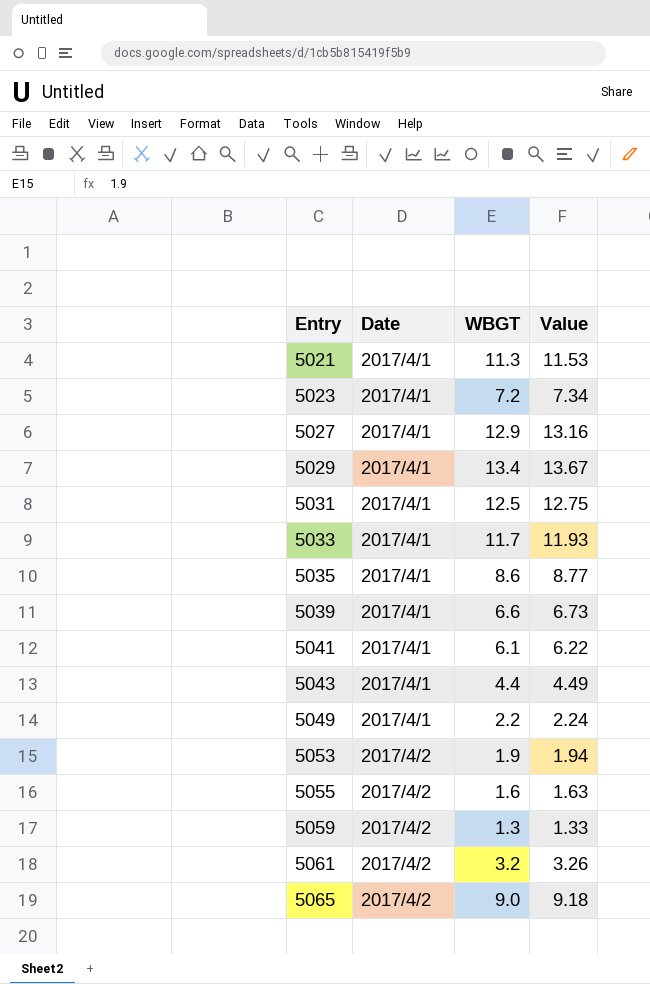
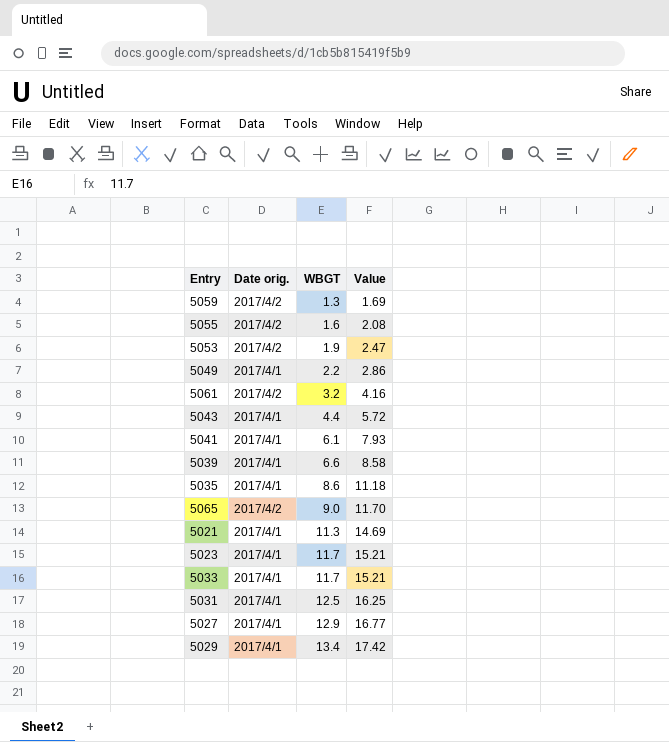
row order: Entry ascending -> WBGT ascending
column name: Date -> Date orig.
column Value | formula: [WBGT] * 1.02 -> [WBGT] * 1.3
5023 | WBGT: 7.2 -> 11.7

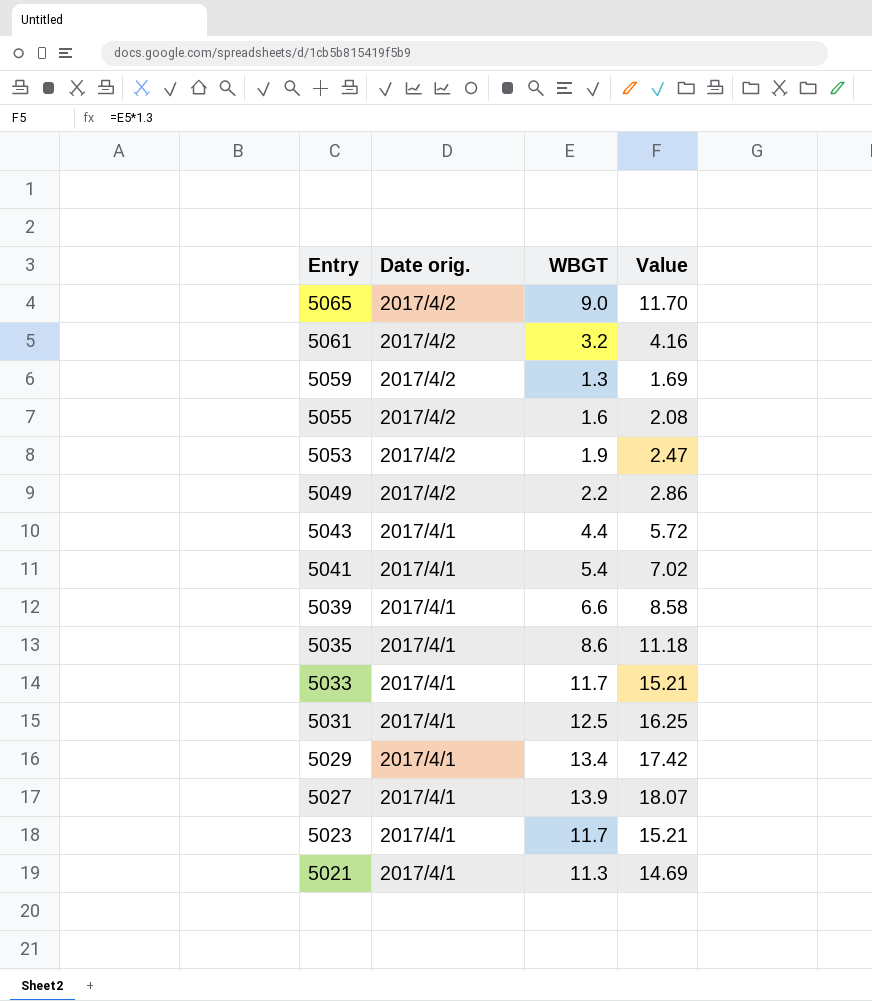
row order: WBGT ascending -> Entry descending
5049 | Date orig.: 2017/4/1 -> 2017/4/2
5041 | WBGT: 6.1 -> 5.4
5041 | Value: 7.93 -> 7.02
5027 | WBGT: 12.9 -> 13.9
5027 | Value: 16.77 -> 18.07

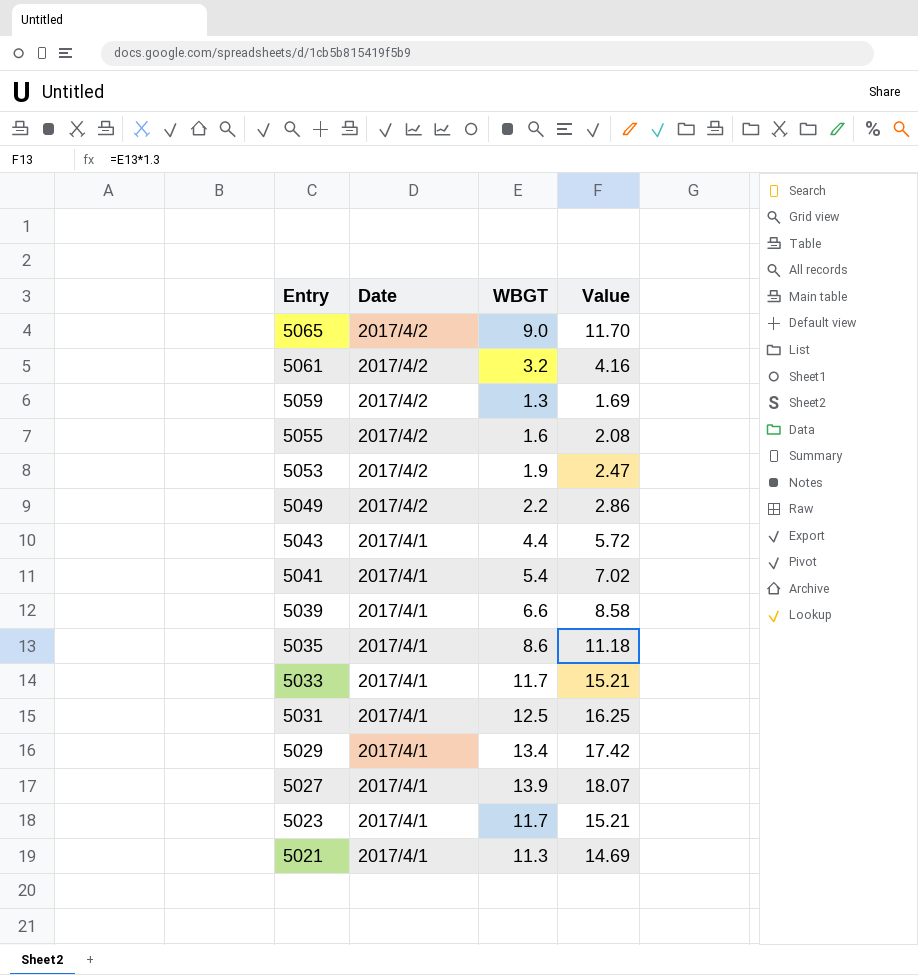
column name: Date orig. -> Date

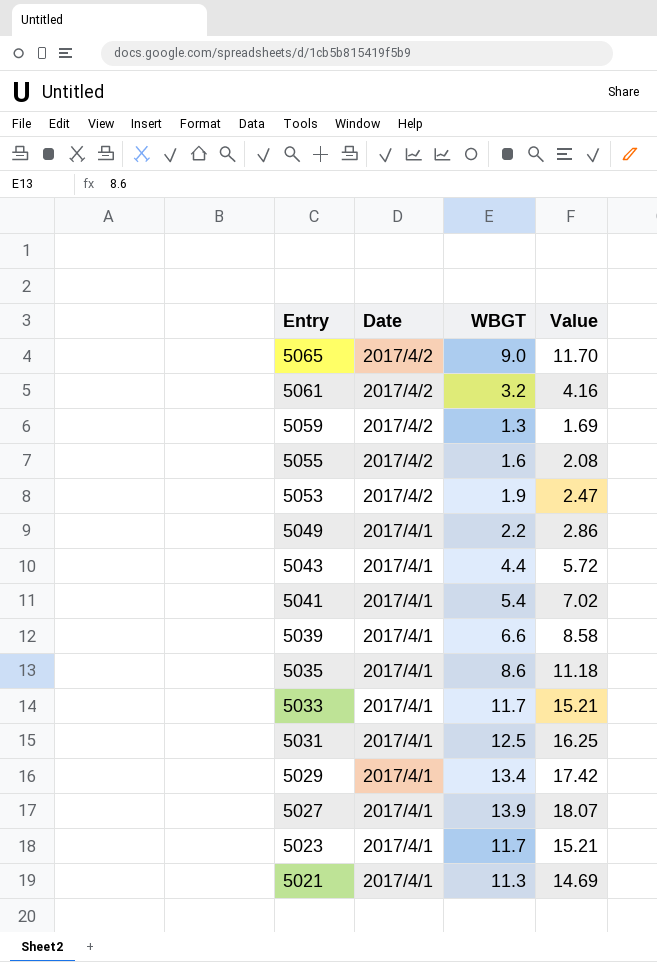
5049 | Date: 2017/4/2 -> 2017/4/1

